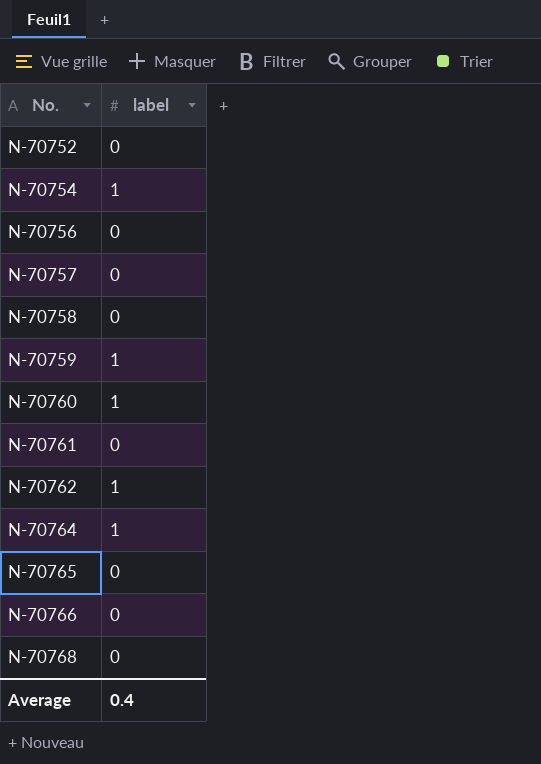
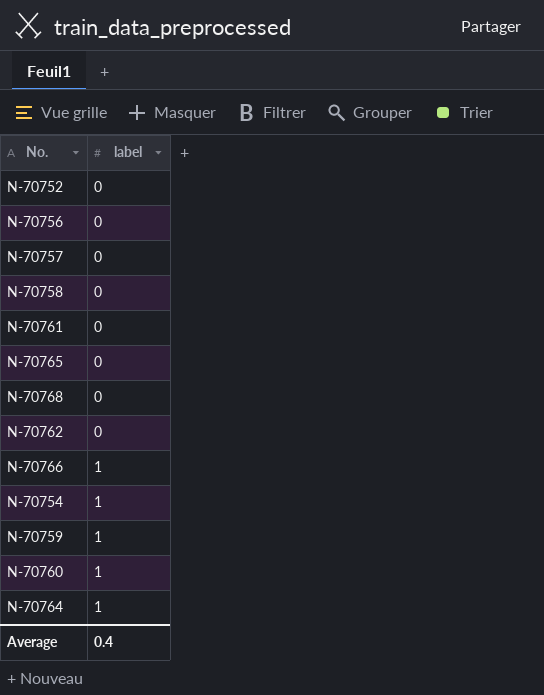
row order: No. ascending -> label ascending
N-70762 | label: 1 -> 0
N-70766 | label: 0 -> 1

